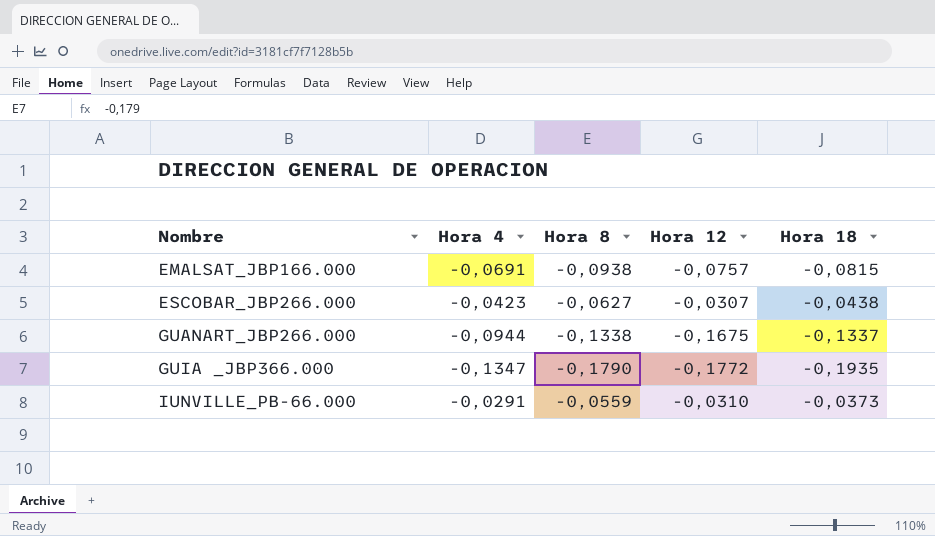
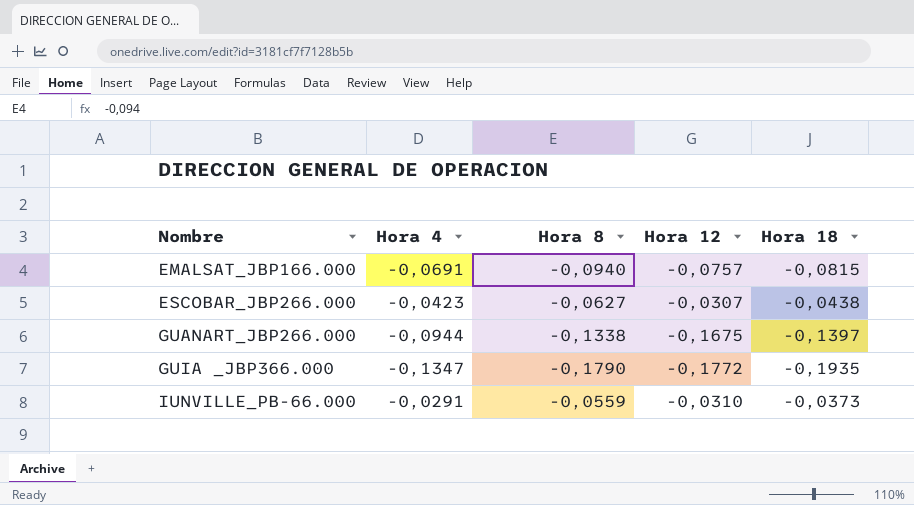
EMALSAT_JBP166.000 | Hora 8: -0,0938 -> -0,0940
GUANART_JBP266.000 | Hora 18: -0,1337 -> -0,1397

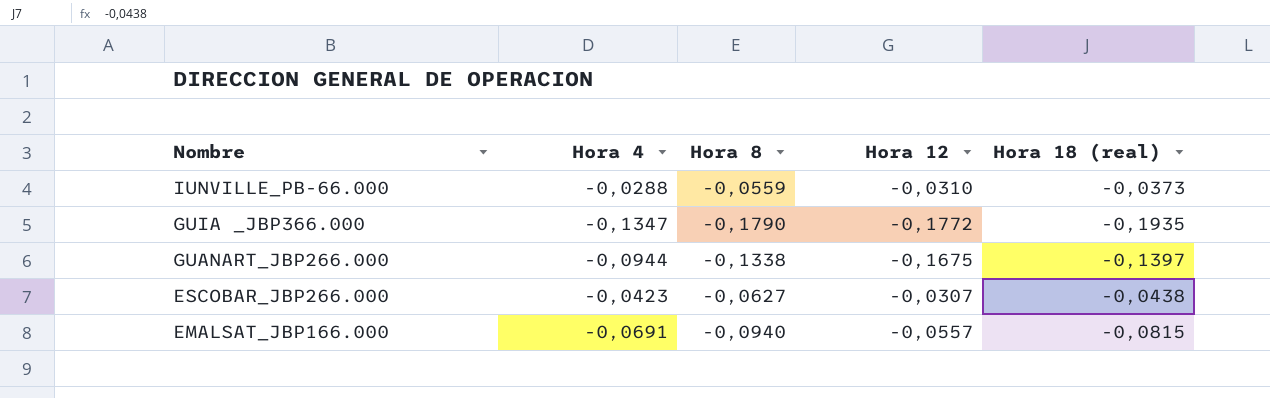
row order: Nombre ascending -> Nombre descending
column name: Hora 18 -> Hora 18 (real)
IUNVILLE_PB-66.000 | Hora 4: -0,0291 -> -0,0288
EMALSAT_JBP166.000 | Hora 12: -0,0757 -> -0,0557

